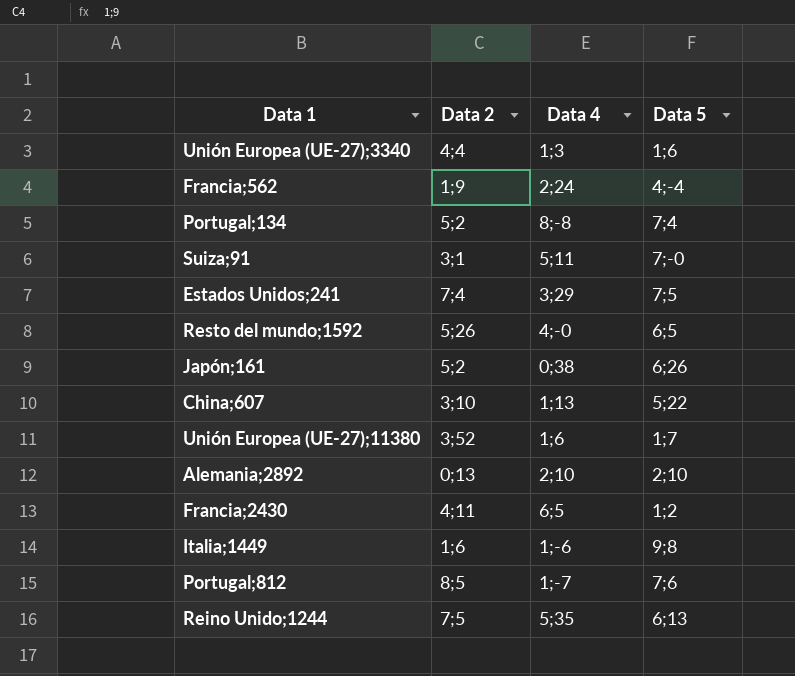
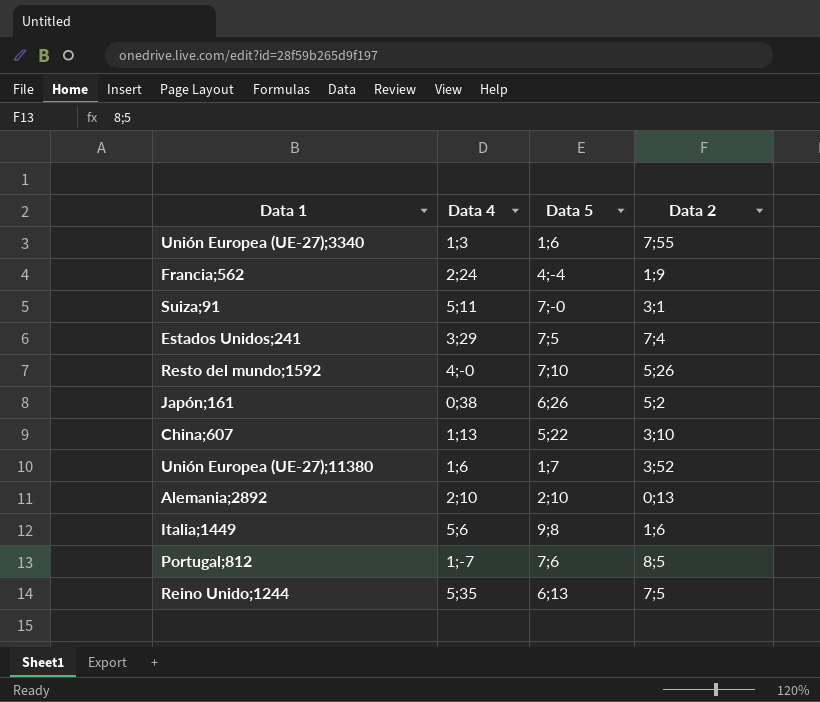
column Data 2 | position: 2 -> 4
row Portugal;134: 5;2 | 8;-8 | 7;4 -> none
row Francia;2430: 4;11 | 6;5 | 1;2 -> none
Unión Europea (UE-27);3340 | Data 2: 4;4 -> 7;55
Resto del mundo;1592 | Data 5: 6;5 -> 7;10
Italia;1449 | Data 4: 1;-6 -> 5;6

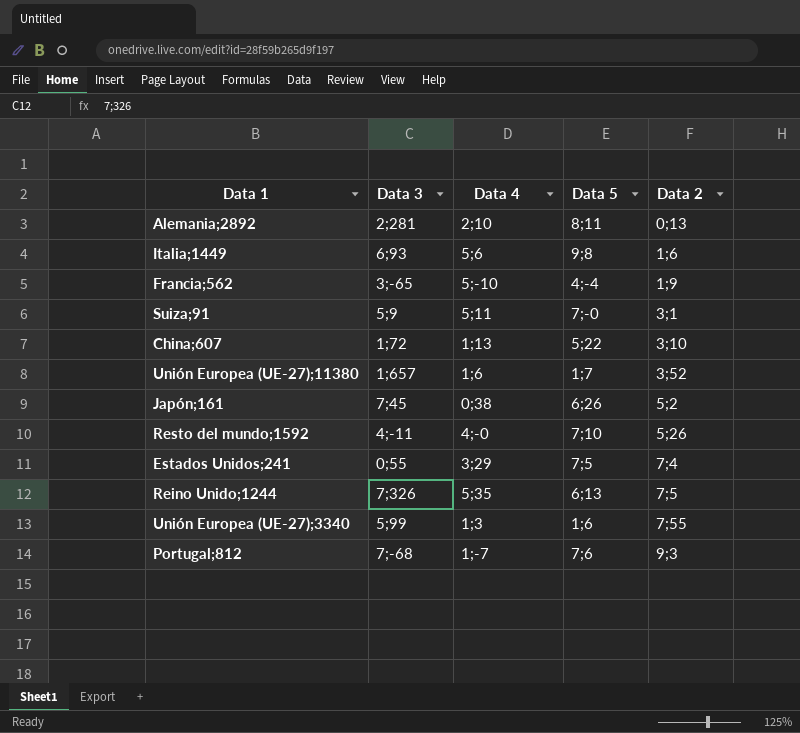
row order: none -> Data 2 ascending
column Data 3 | position: none -> 2
Alemania;2892 | Data 5: 2;10 -> 8;11
Francia;562 | Data 4: 2;24 -> 5;-10
Portugal;812 | Data 2: 8;5 -> 9;3

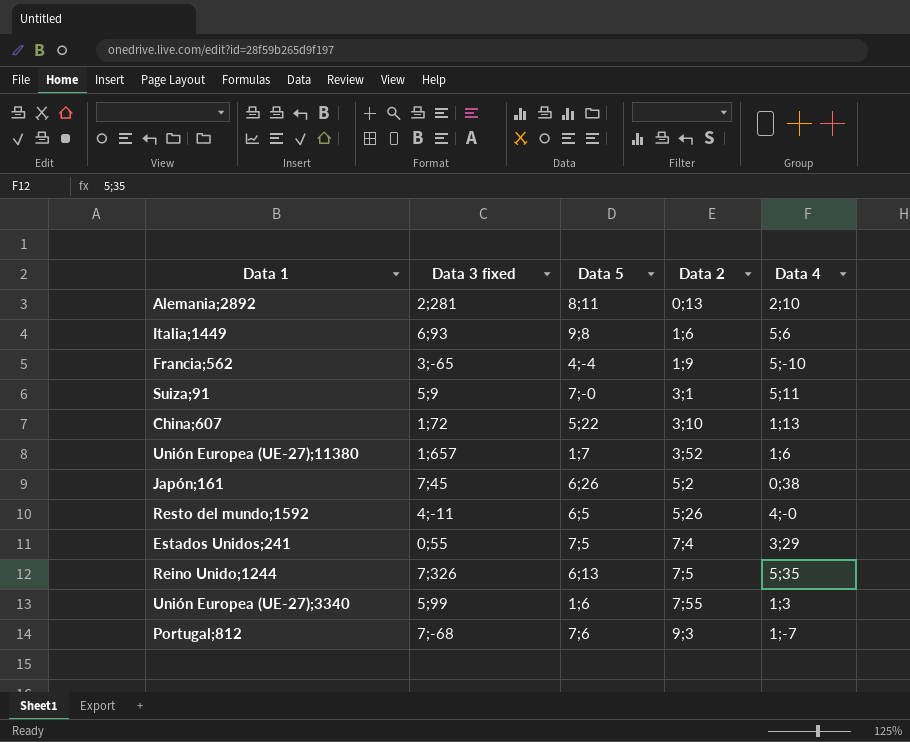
column name: Data 3 -> Data 3 fixed
column Data 4 | position: 3 -> 5
Resto del mundo;1592 | Data 5: 7;10 -> 6;5

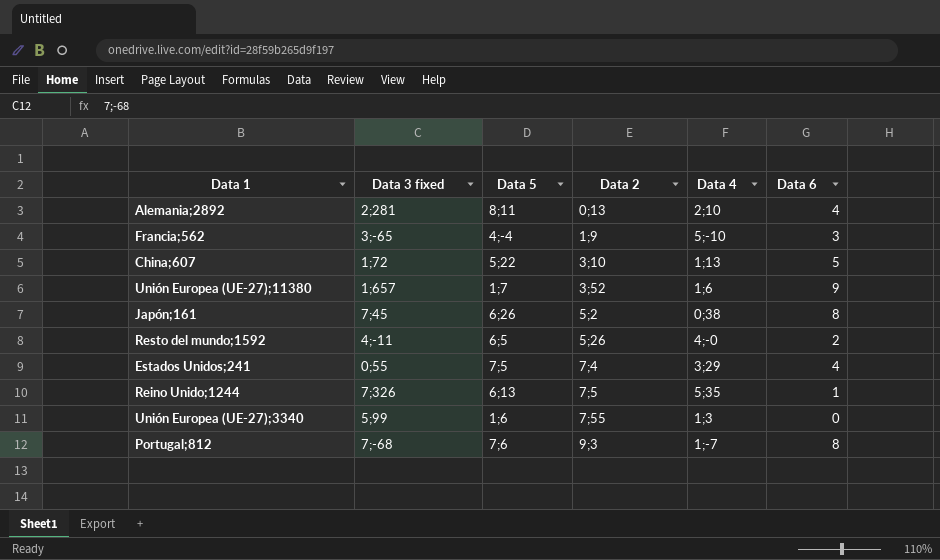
column Data 6 | position: none -> 6
row Italia;1449: 6;93 | 9;8 | 1;6 | 5;6 -> none
row Suiza;91: 5;9 | 7;-0 | 3;1 | 5;11 -> none

